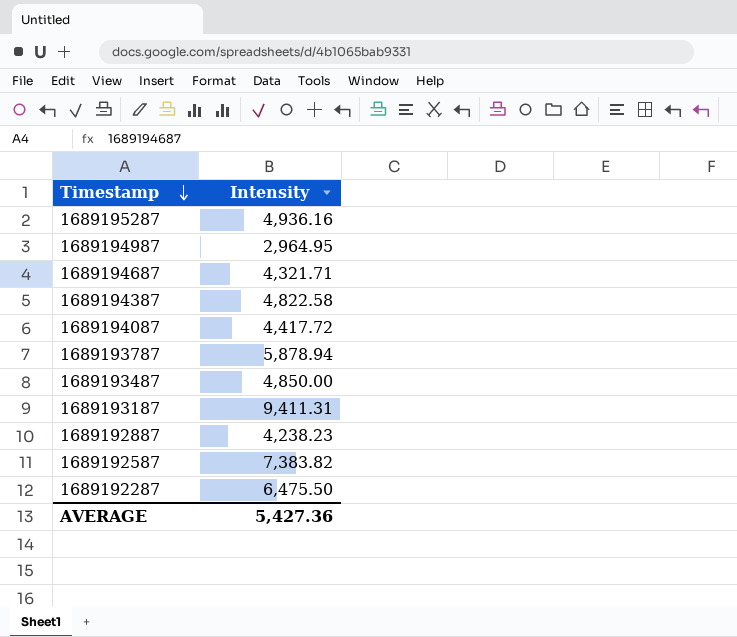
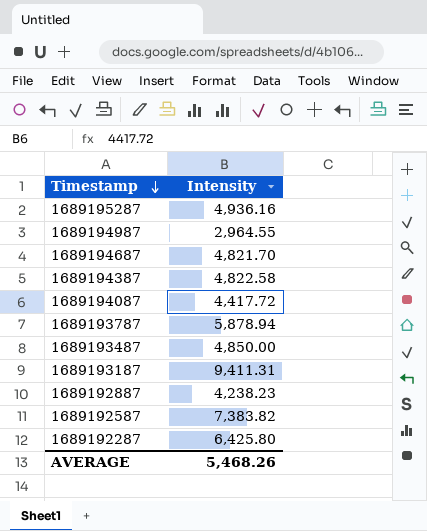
1689194987 | Intensity: 2,964.95 -> 2,964.55
1689194687 | Intensity: 4,321.71 -> 4,821.70
1689192287 | Intensity: 6,475.50 -> 6,425.80
AVERAGE | Intensity: 5,427.36 -> 5,468.26

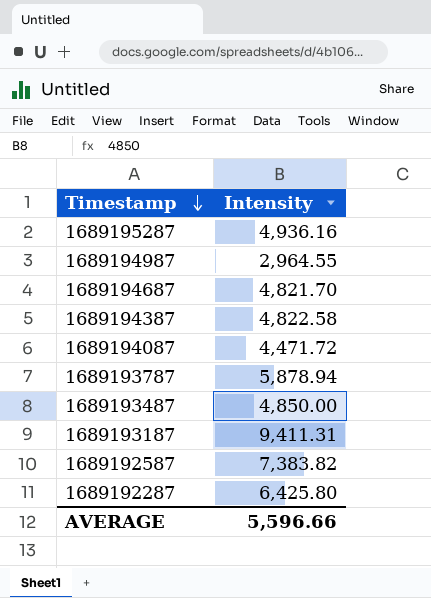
row 1689192887: 4,238.23 -> none
1689194087 | Intensity: 4,417.72 -> 4,471.72
AVERAGE | Intensity: 5,468.26 -> 5,596.66

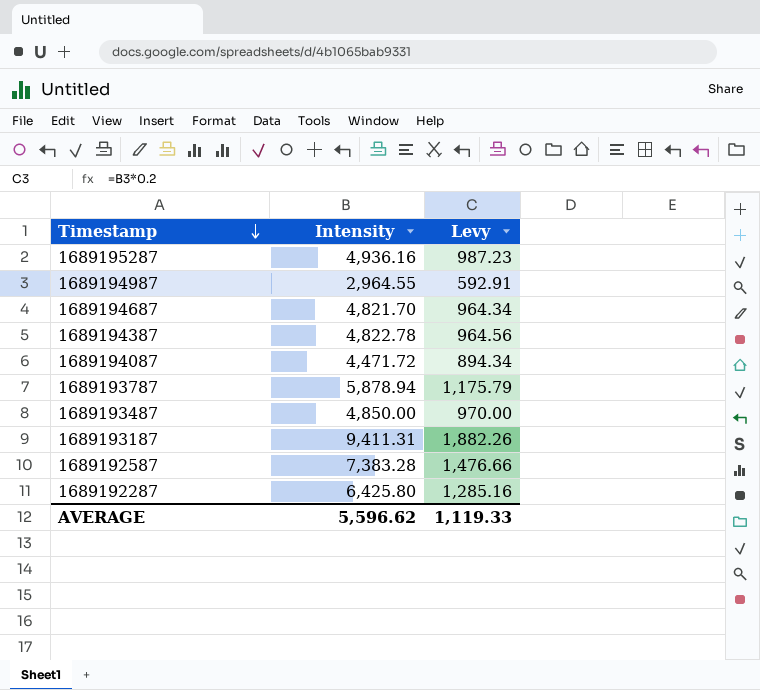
column Levy | formula: none -> [Intensity] * 0.2
1689194387 | Intensity: 4,822.58 -> 4,822.78
1689192587 | Intensity: 7,383.82 -> 7,383.28
AVERAGE | Intensity: 5,596.66 -> 5,596.62

